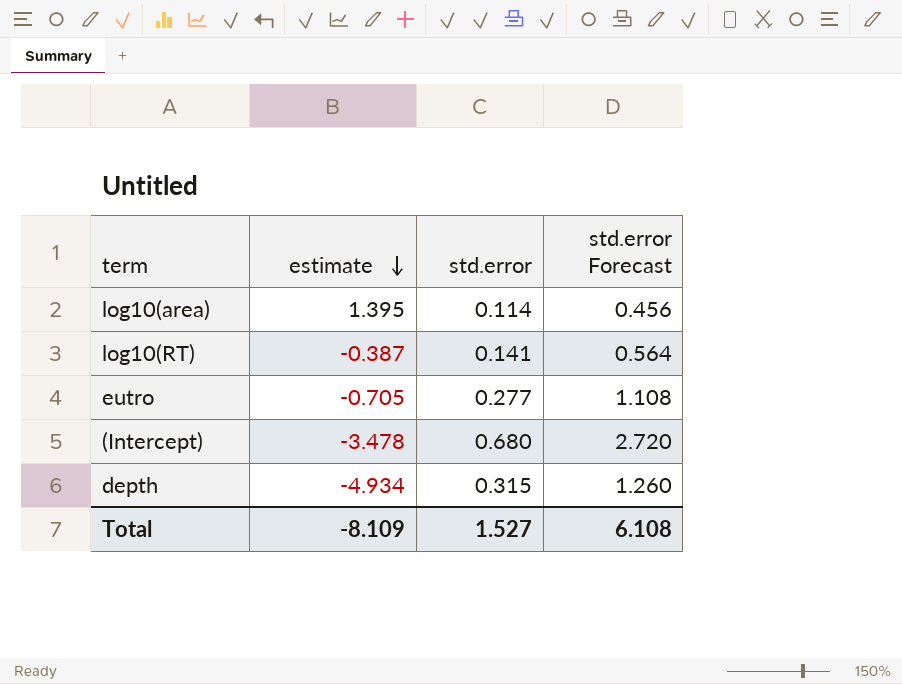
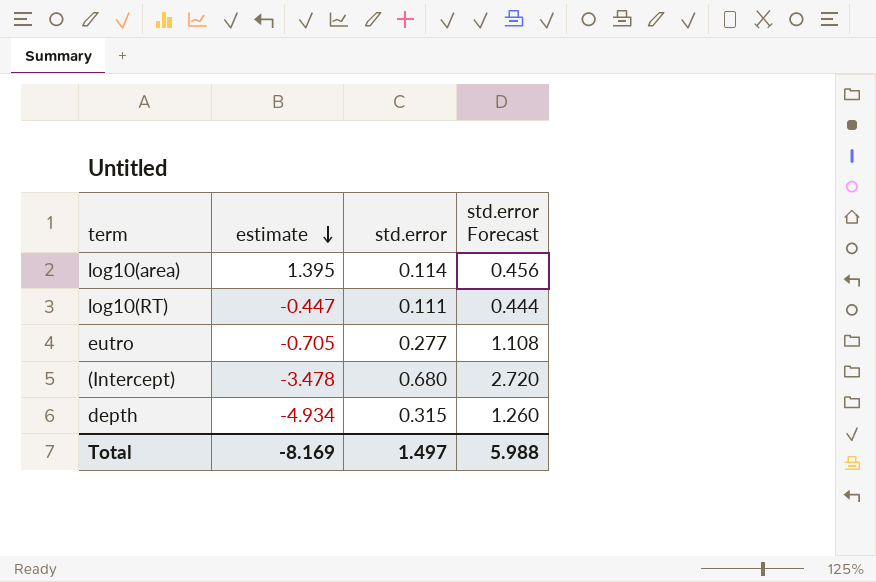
log10(RT) | estimate: -0.387 -> -0.447
log10(RT) | std.error: 0.141 -> 0.111
log10(RT) | std.error Forecast: 0.564 -> 0.444
Total | estimate: -8.109 -> -8.169
Total | std.error: 1.527 -> 1.497
Total | std.error Forecast: 6.108 -> 5.988

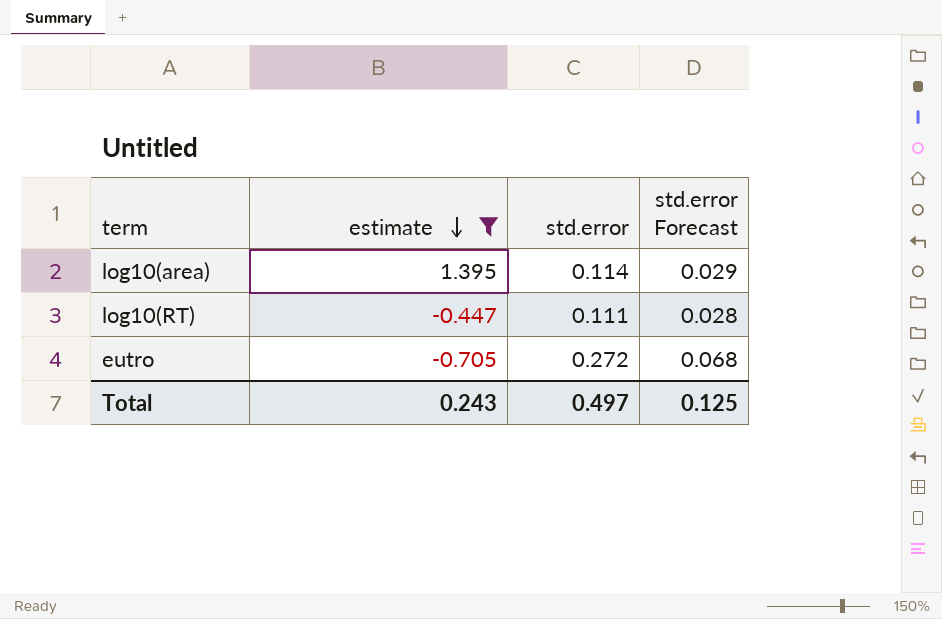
filter: none -> estimate >= -0.705
column std.error Forecast | formula: [std.error] * 4 -> [std.error] * 0.25
eutro | std.error: 0.277 -> 0.272
Total | estimate: -8.169 -> 0.243
Total | std.error: 1.497 -> 0.497
Total | std.error Forecast: 5.988 -> 0.125

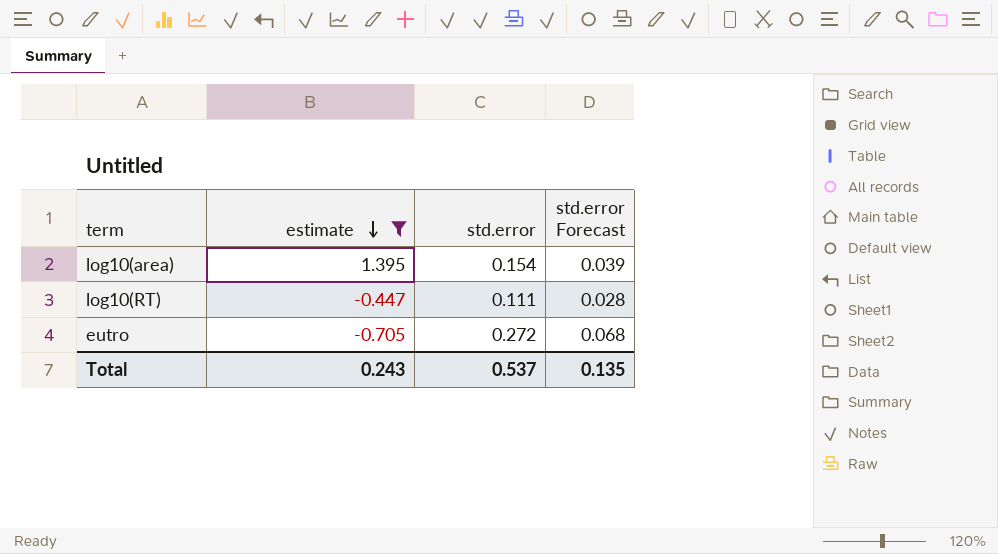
log10(area) | std.error: 0.114 -> 0.154
log10(area) | std.error Forecast: 0.029 -> 0.039
Total | std.error: 0.497 -> 0.537
Total | std.error Forecast: 0.125 -> 0.135

